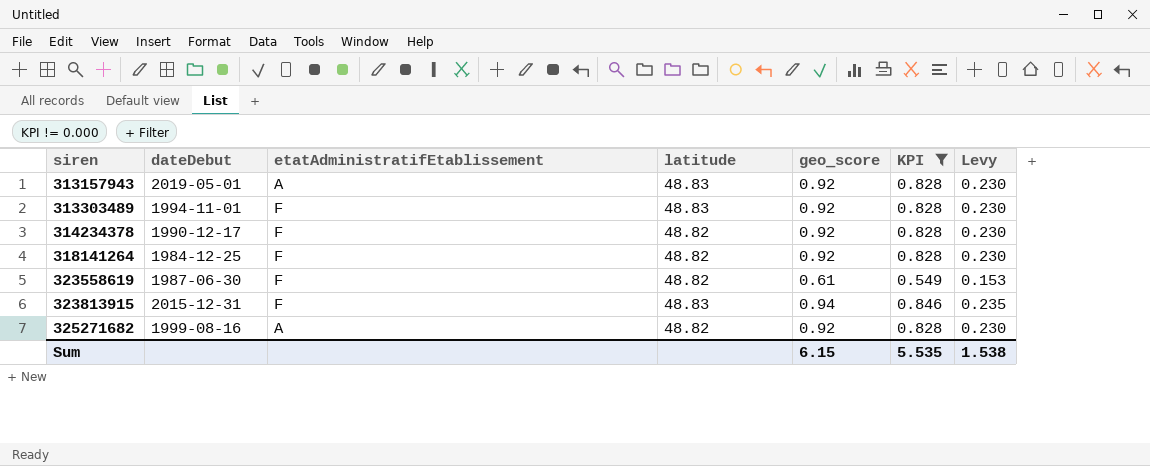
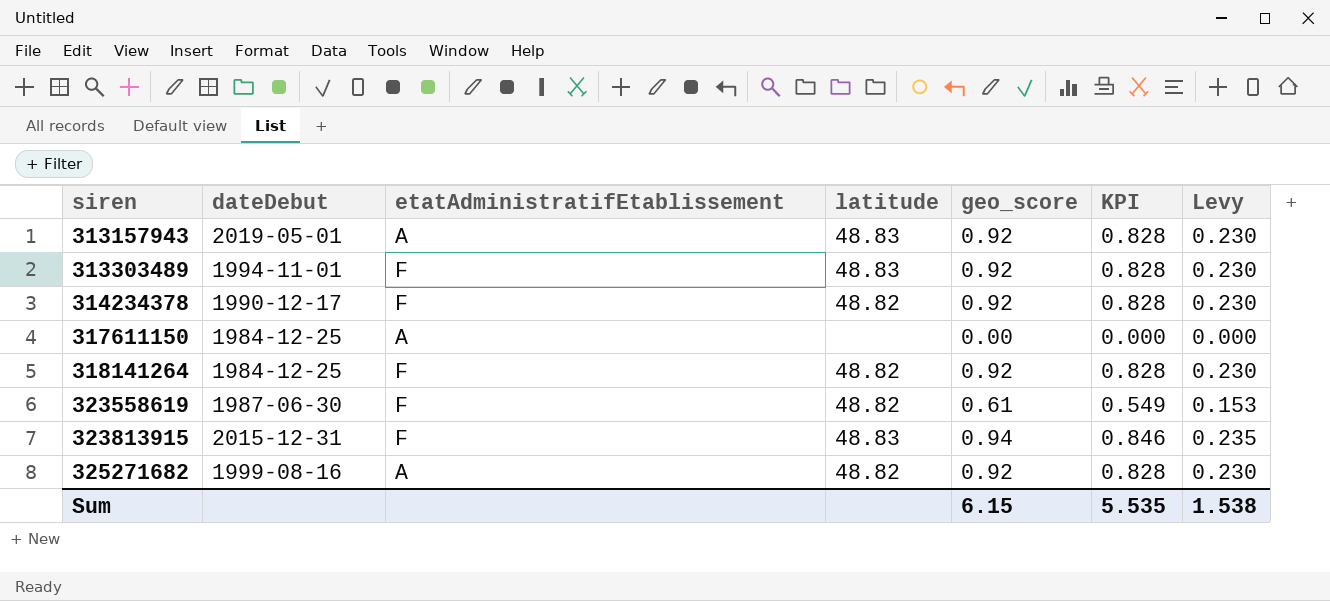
filter: KPI != 0.000 -> none

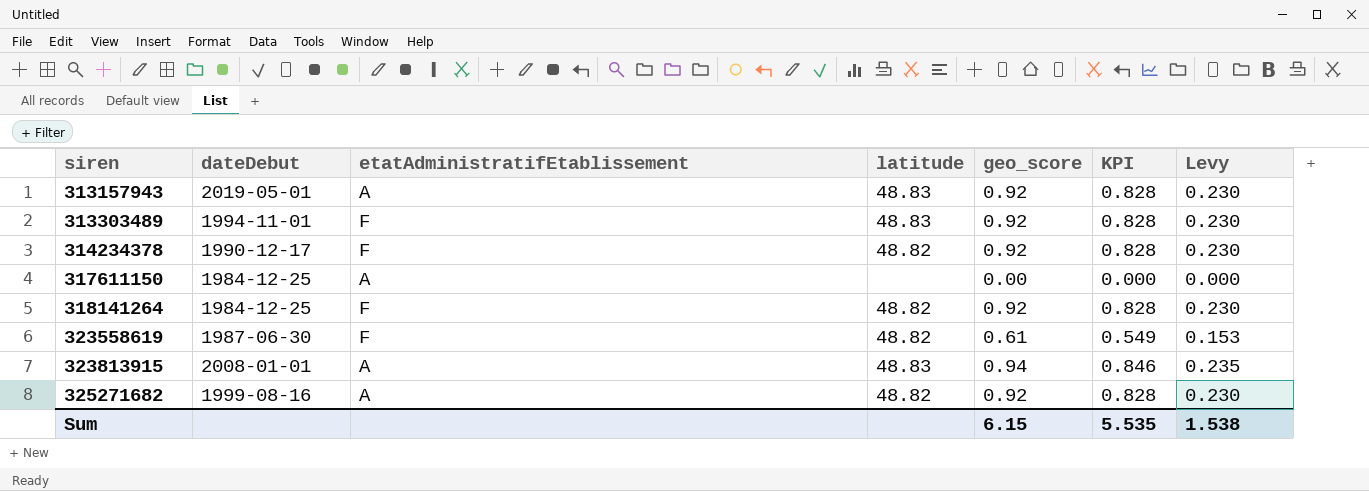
323813915 | dateDebut: 2015-12-31 -> 2008-01-01
323813915 | etatAdministratifEtablissement: F -> A

